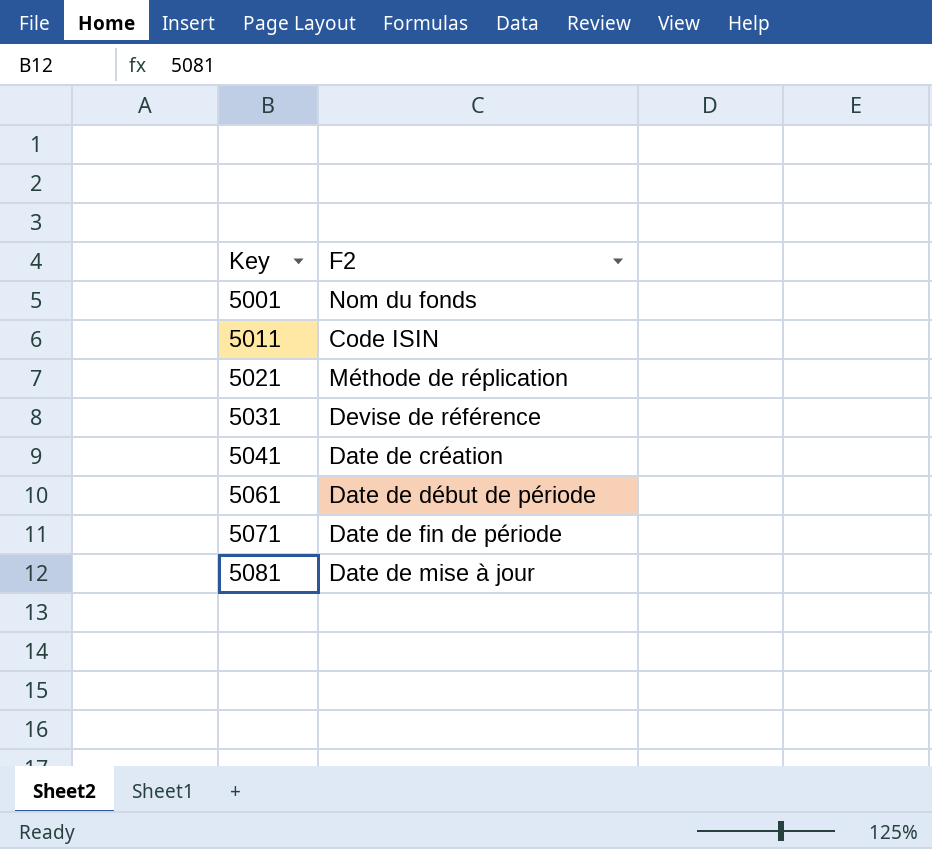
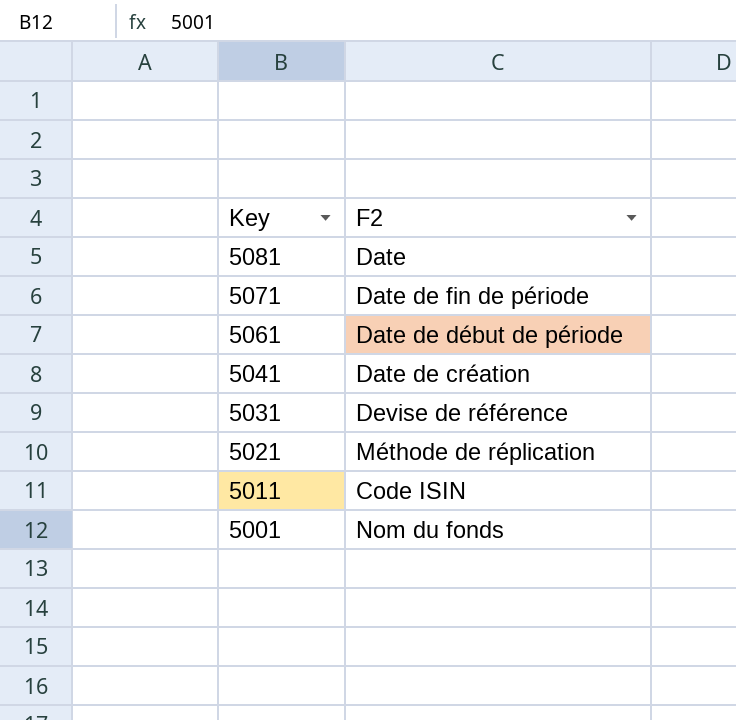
row order: Key ascending -> Key descending
5081 | F2: Date de mise à jour -> Date

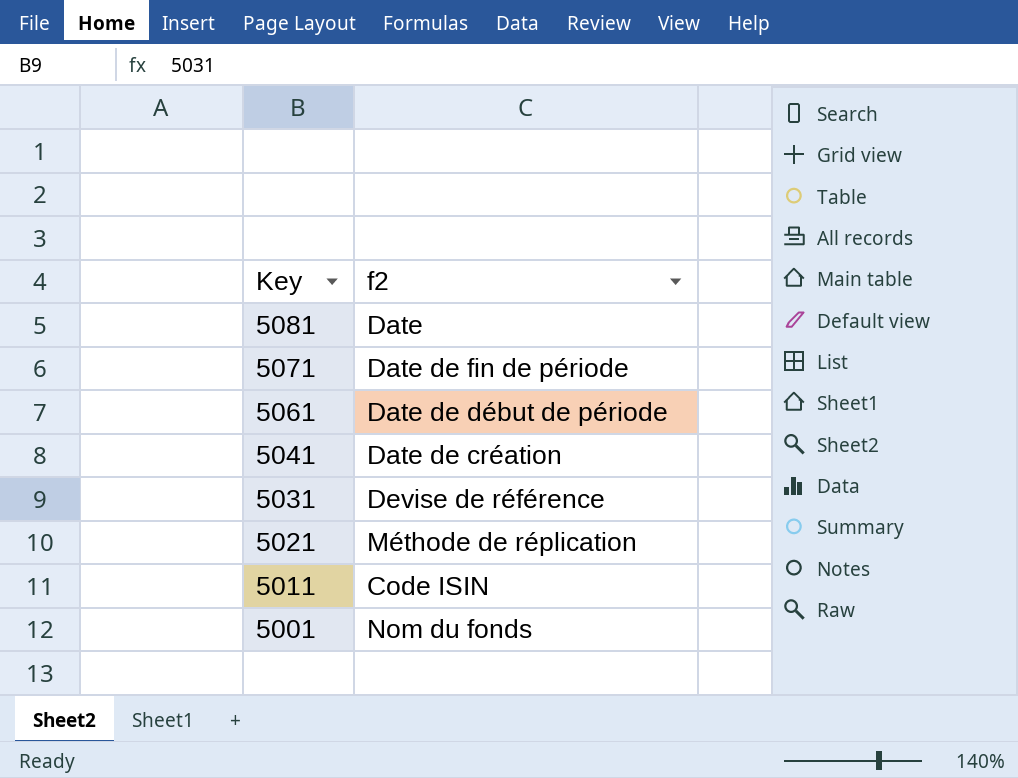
column name: F2 -> f2

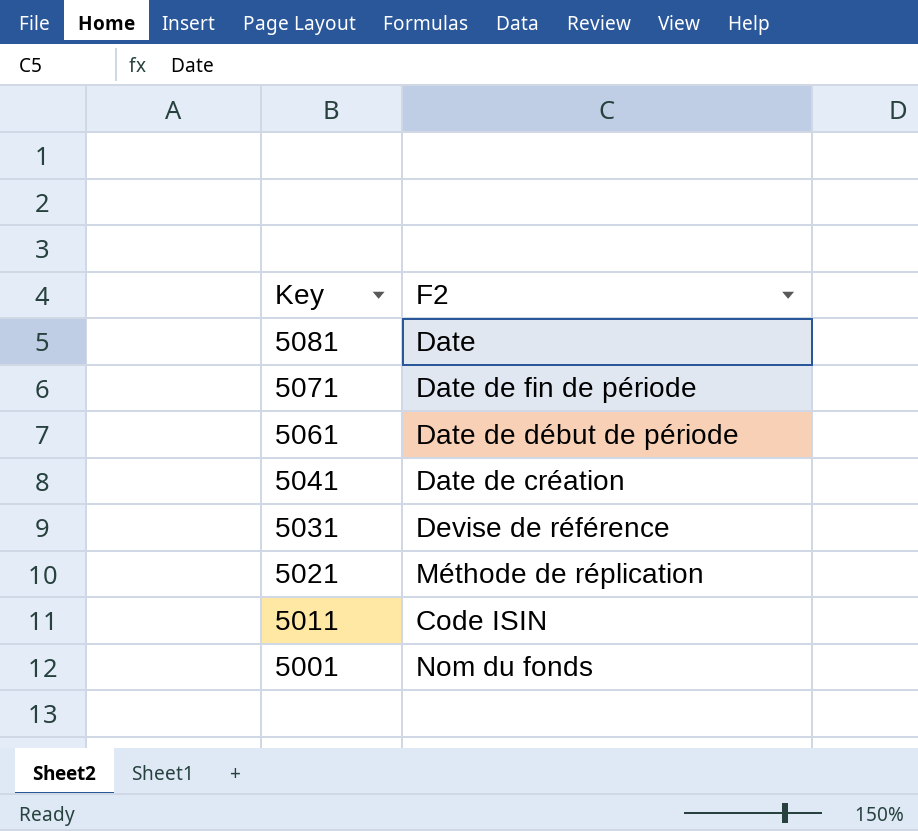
column name: f2 -> F2

